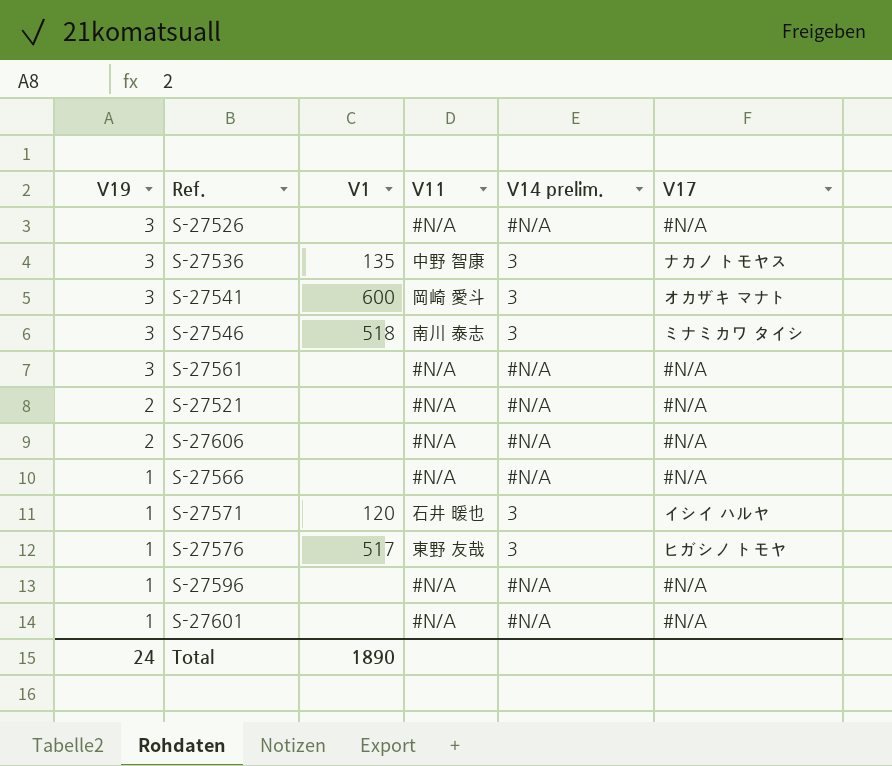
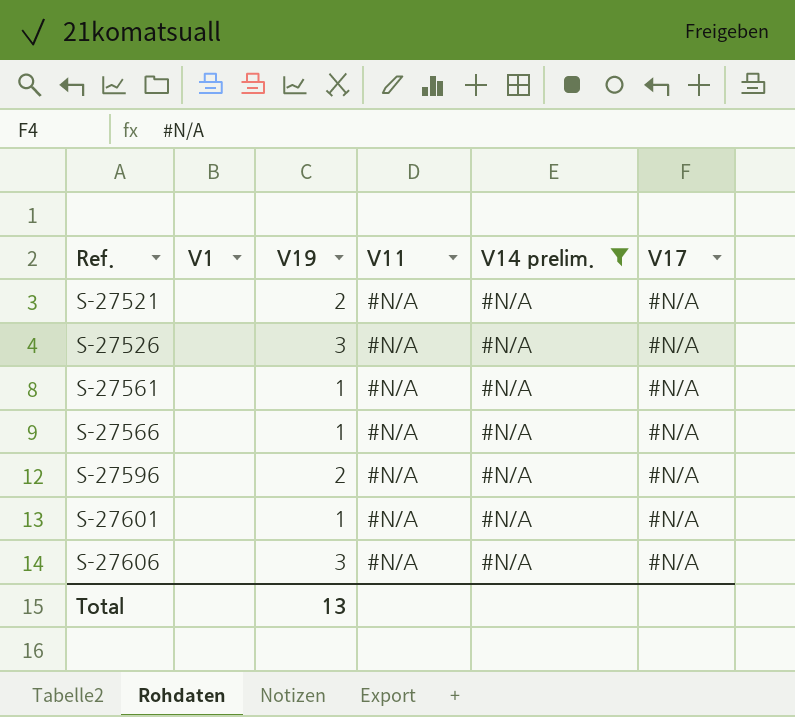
filter: none -> V14 prelim. = #N/A
row order: V19 descending -> Ref. ascending
column V19 | position: 1 -> 3
S-27561 | V19: 3 -> 1
S-27596 | V19: 1 -> 2
S-27606 | V19: 2 -> 3
Total | V1: 1890 -> none
Total | V19: 24 -> 13

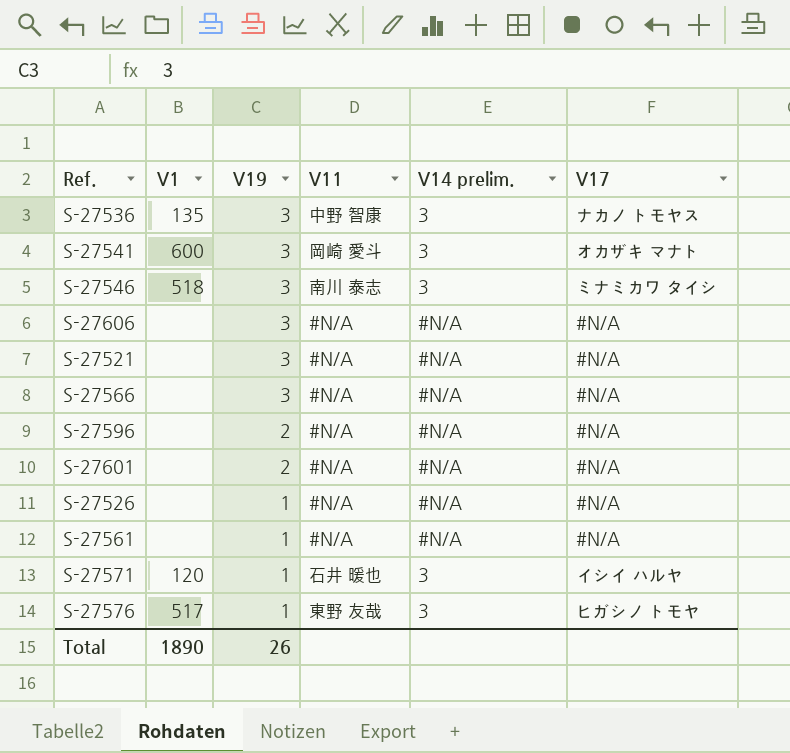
filter: V14 prelim. = #N/A -> none
row order: Ref. ascending -> V19 descending
S-27521 | V19: 2 -> 3
S-27566 | V19: 1 -> 3
S-27601 | V19: 1 -> 2
S-27526 | V19: 3 -> 1
Total | V1: none -> 1890
Total | V19: 13 -> 26

